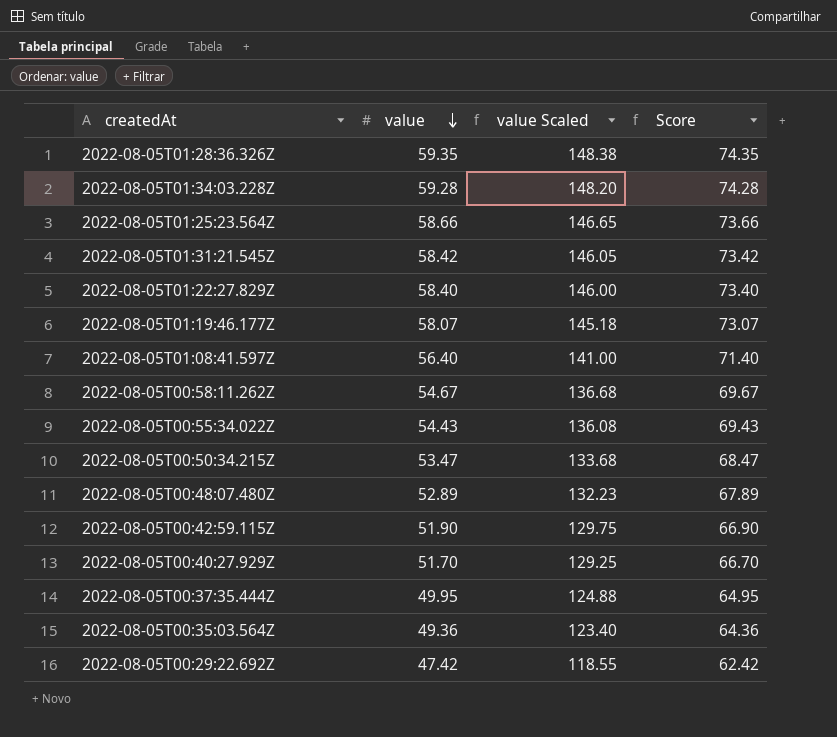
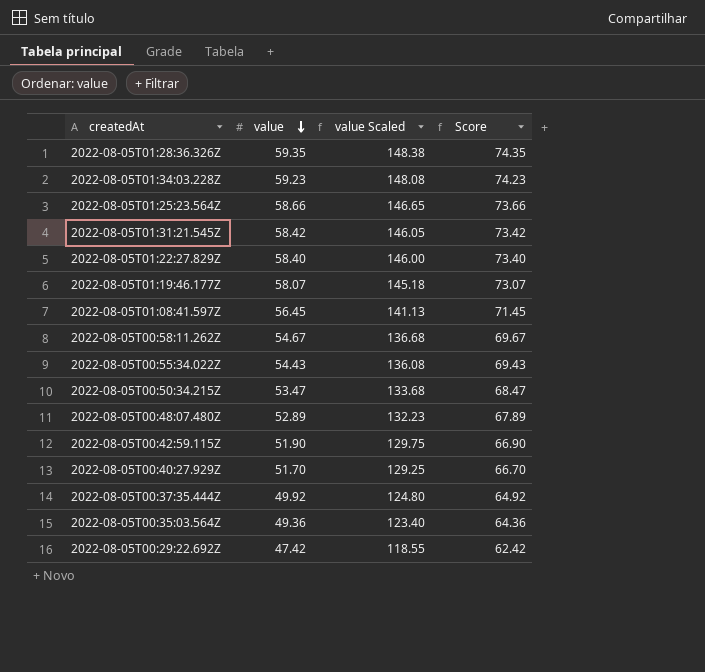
2022-08-05T01:34:03.228Z | value: 59.28 -> 59.23
2022-08-05T01:34:03.228Z | value Scaled: 148.20 -> 148.08
2022-08-05T01:34:03.228Z | Score: 74.28 -> 74.23
2022-08-05T01:08:41.597Z | value: 56.40 -> 56.45
2022-08-05T01:08:41.597Z | value Scaled: 141.00 -> 141.13
2022-08-05T01:08:41.597Z | Score: 71.40 -> 71.45
2022-08-05T00:37:35.444Z | value: 49.95 -> 49.92
2022-08-05T00:37:35.444Z | value Scaled: 124.88 -> 124.80
2022-08-05T00:37:35.444Z | Score: 64.95 -> 64.92

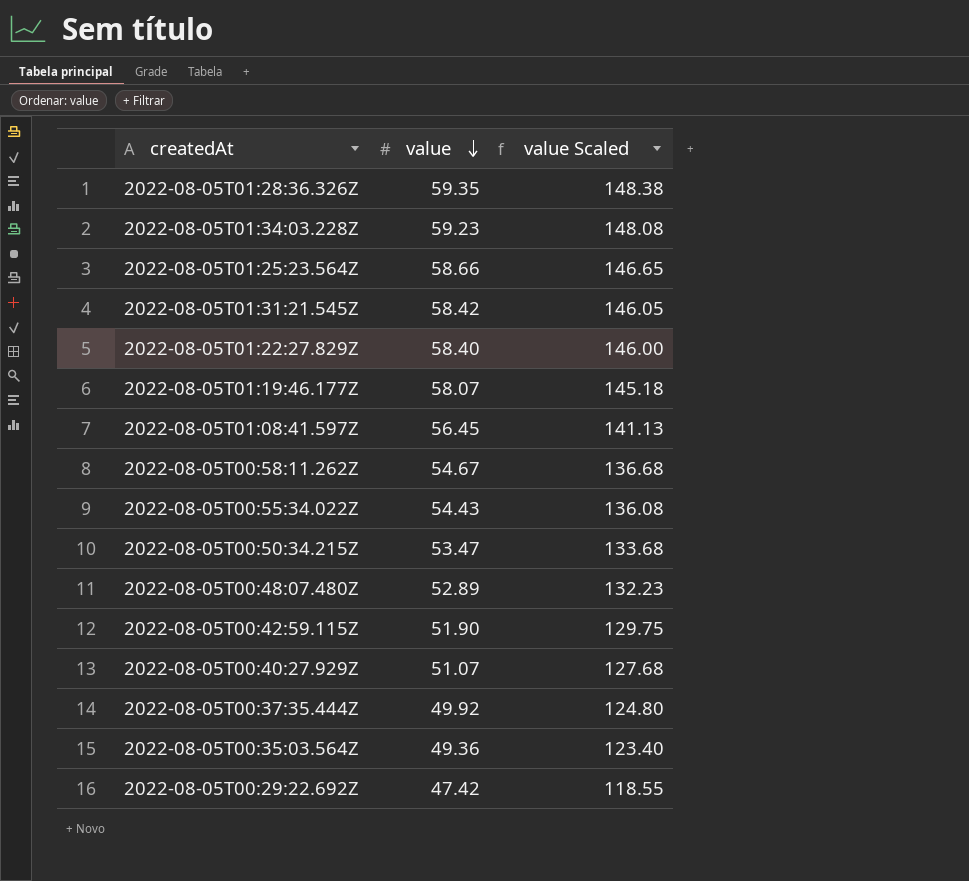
column Score | formula: [value] + 15 -> none
2022-08-05T00:40:27.929Z | value: 51.70 -> 51.07
2022-08-05T00:40:27.929Z | value Scaled: 129.25 -> 127.68

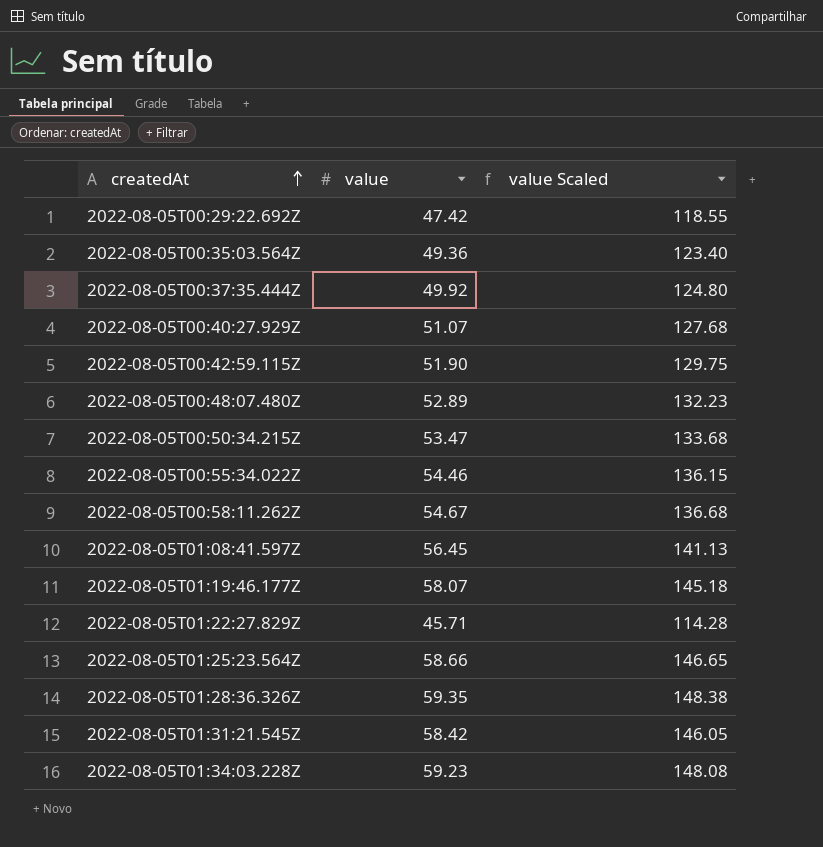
row order: value descending -> createdAt ascending
2022-08-05T00:55:34.022Z | value: 54.43 -> 54.46
2022-08-05T00:55:34.022Z | value Scaled: 136.08 -> 136.15
2022-08-05T01:22:27.829Z | value: 58.40 -> 45.71
2022-08-05T01:22:27.829Z | value Scaled: 146.00 -> 114.28

